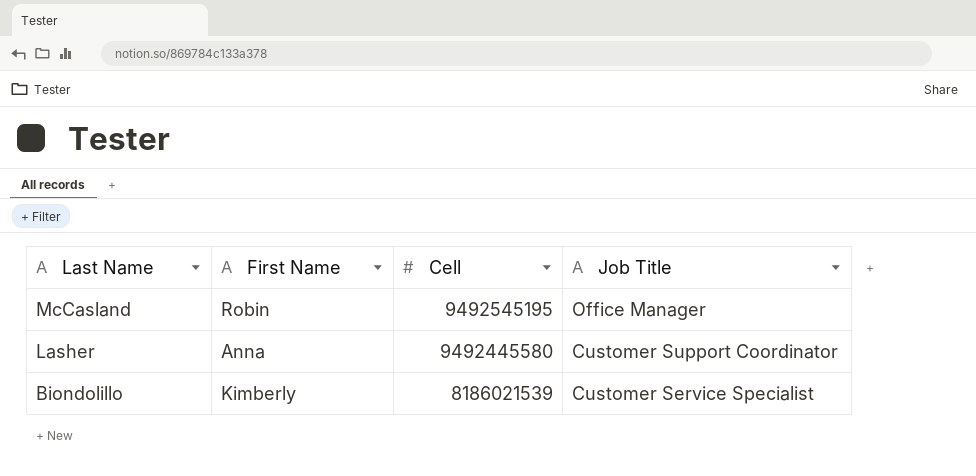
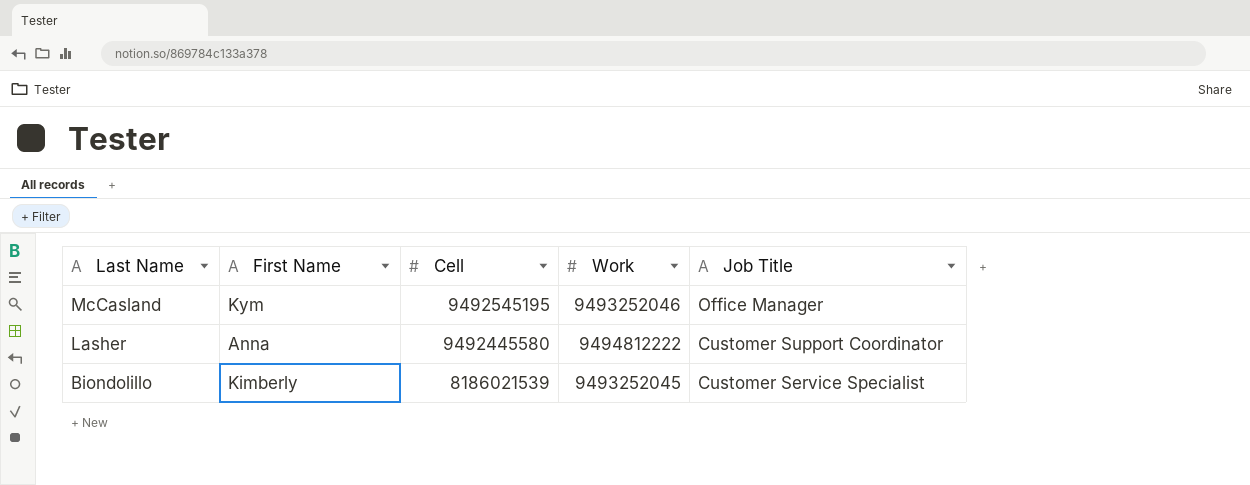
column Work | position: none -> 4
McCasland | First Name: Robin -> Kym

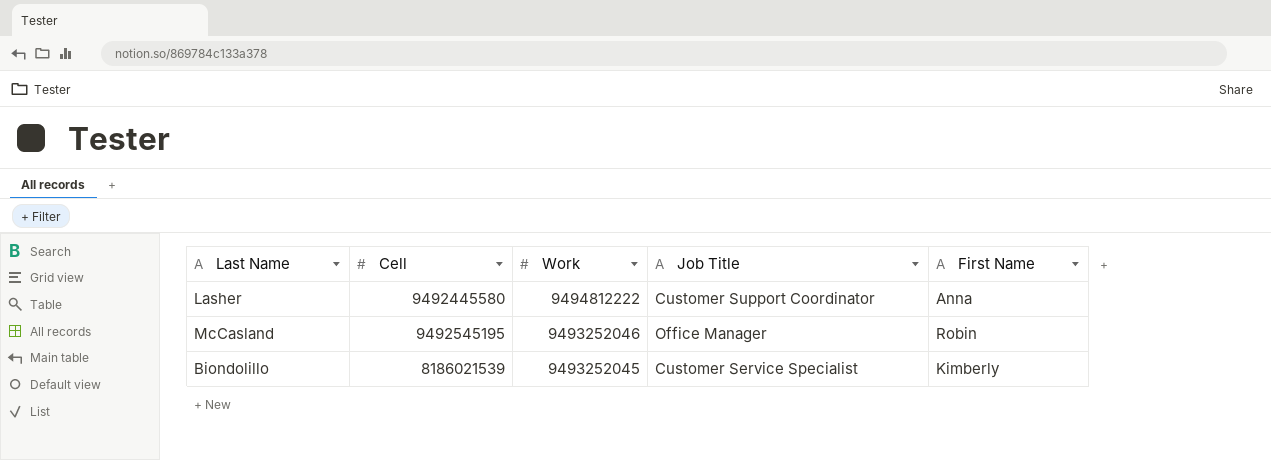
row order: Last Name descending -> Work descending
column First Name | position: 2 -> 5
McCasland | First Name: Kym -> Robin

